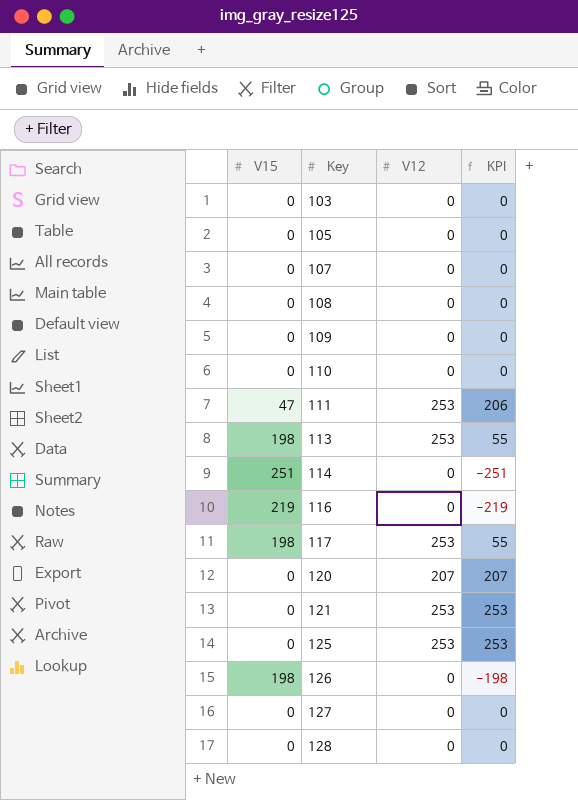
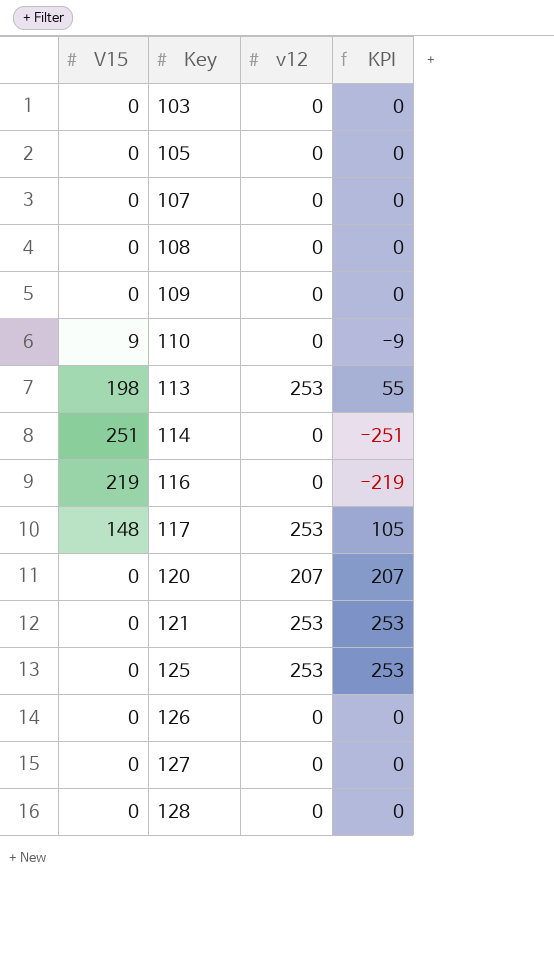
column name: V12 -> v12
row 111: 47 | 253 | 206 -> none
110 | V15: 0 -> 9
110 | KPI: 0 -> -9
117 | V15: 198 -> 148
117 | KPI: 55 -> 105
126 | V15: 198 -> 0
126 | KPI: -198 -> 0

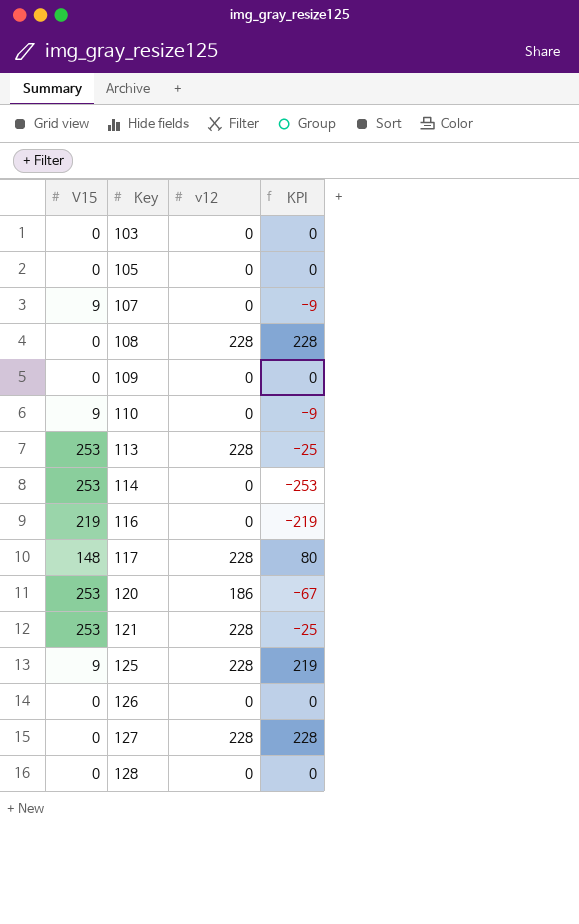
107 | V15: 0 -> 9
107 | KPI: 0 -> -9
108 | v12: 0 -> 228
108 | KPI: 0 -> 228
113 | V15: 198 -> 253
113 | v12: 253 -> 228
113 | KPI: 55 -> -25
114 | V15: 251 -> 253
114 | KPI: -251 -> -253
117 | v12: 253 -> 228
117 | KPI: 105 -> 80
120 | V15: 0 -> 253
120 | v12: 207 -> 186
120 | KPI: 207 -> -67
121 | V15: 0 -> 253
121 | v12: 253 -> 228
121 | KPI: 253 -> -25
125 | V15: 0 -> 9
125 | v12: 253 -> 228
125 | KPI: 253 -> 219
127 | v12: 0 -> 228
127 | KPI: 0 -> 228

